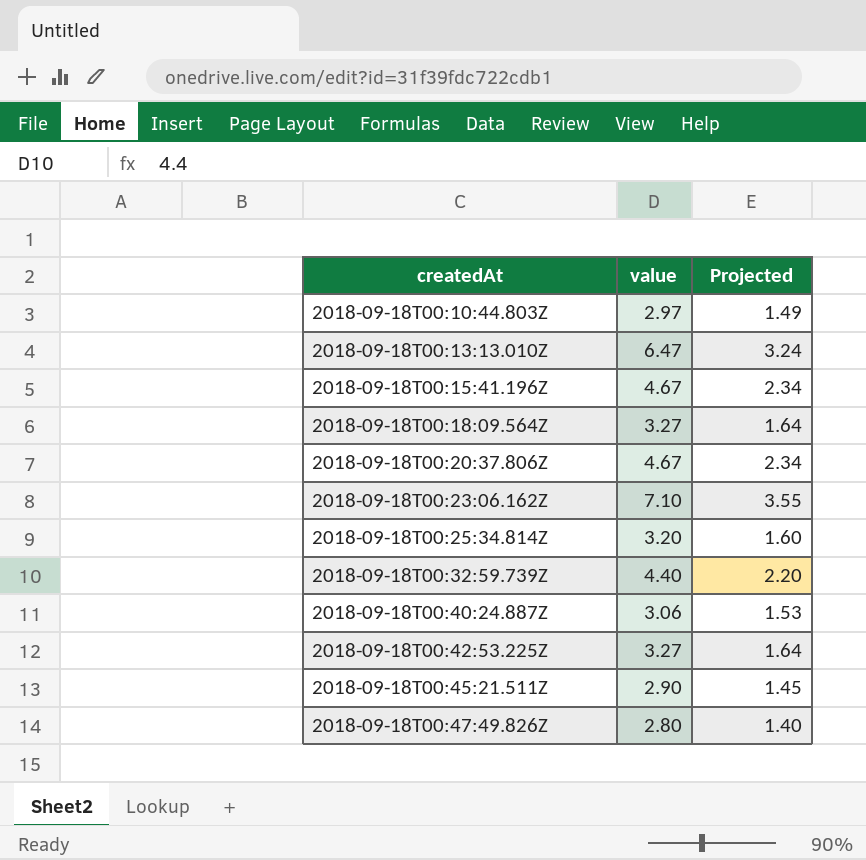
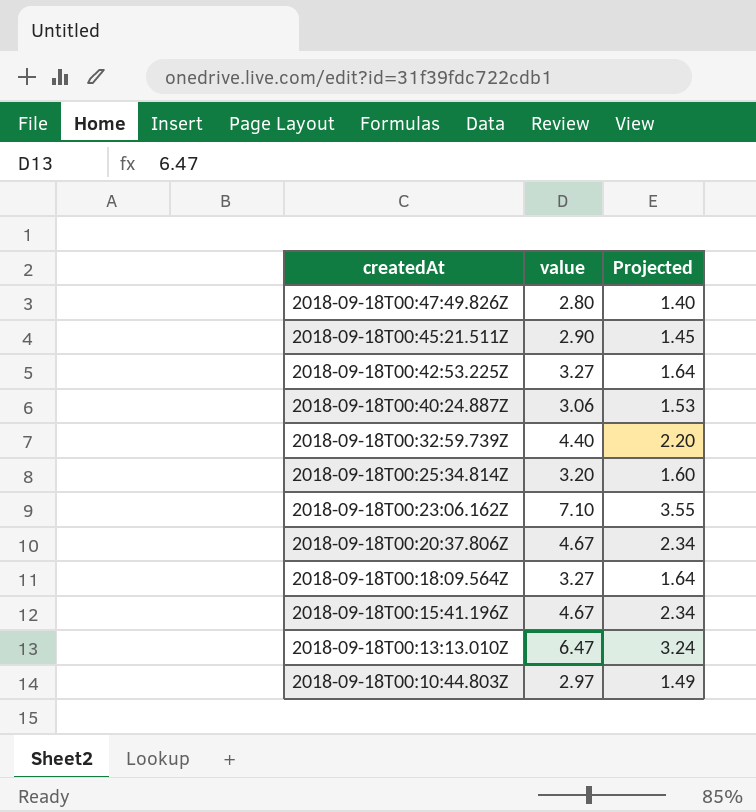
row order: createdAt ascending -> createdAt descending

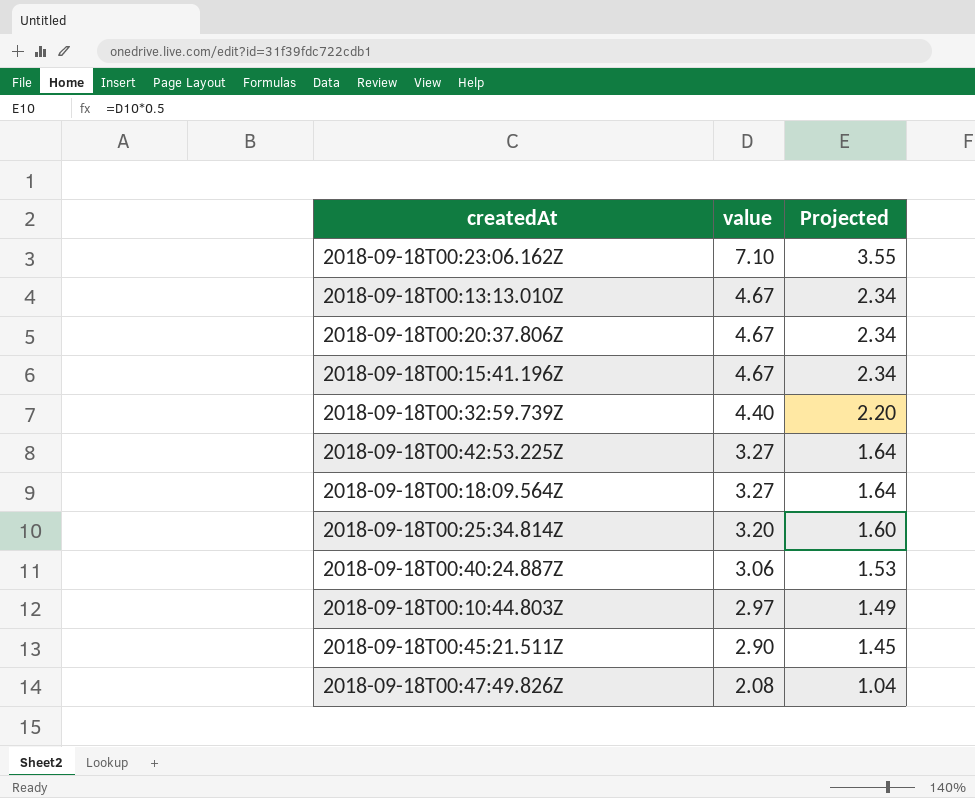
row order: createdAt descending -> value descending
2018-09-18T00:13:13.010Z | value: 6.47 -> 4.67
2018-09-18T00:13:13.010Z | Projected: 3.24 -> 2.34
2018-09-18T00:47:49.826Z | value: 2.80 -> 2.08
2018-09-18T00:47:49.826Z | Projected: 1.40 -> 1.04

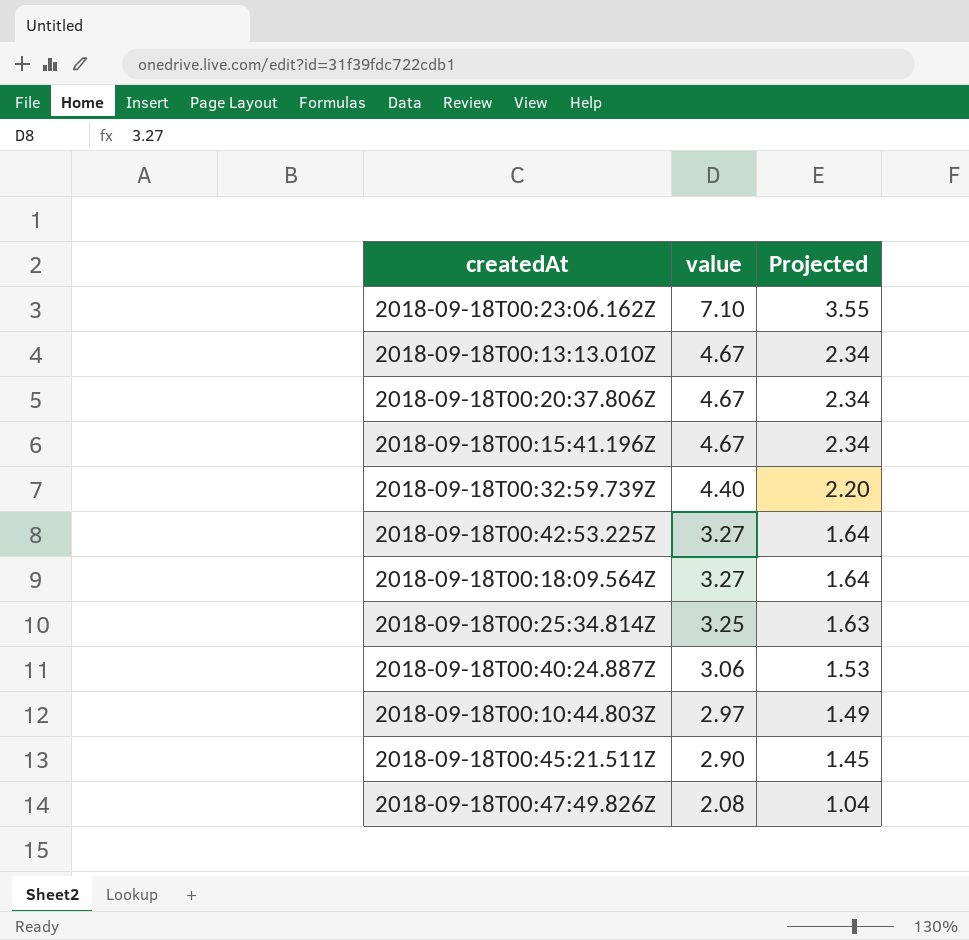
2018-09-18T00:25:34.814Z | value: 3.20 -> 3.25
2018-09-18T00:25:34.814Z | Projected: 1.60 -> 1.63

